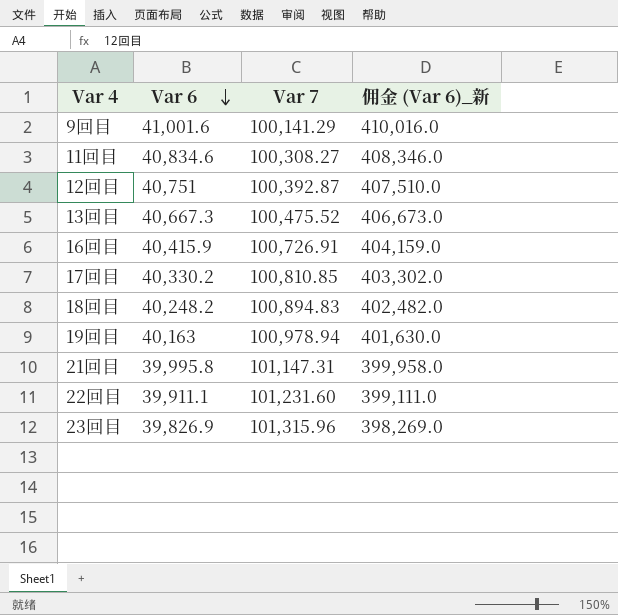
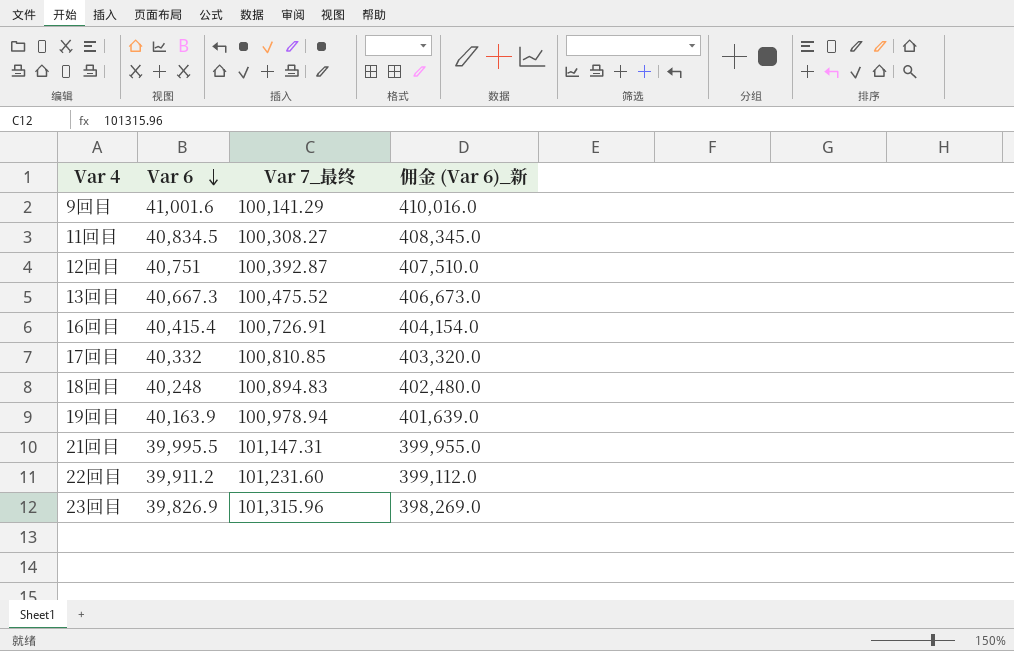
column name: Var 7 -> Var 7_最终
11回目 | Var 6: 40,834.6 -> 40,834.5
11回目 | 佣金 (Var 6)_新: 408,346.0 -> 408,345.0
16回目 | Var 6: 40,415.9 -> 40,415.4
16回目 | 佣金 (Var 6)_新: 404,159.0 -> 404,154.0
17回目 | Var 6: 40,330.2 -> 40,332
17回目 | 佣金 (Var 6)_新: 403,302.0 -> 403,320.0
18回目 | Var 6: 40,248.2 -> 40,248
18回目 | 佣金 (Var 6)_新: 402,482.0 -> 402,480.0
19回目 | Var 6: 40,163 -> 40,163.9
19回目 | 佣金 (Var 6)_新: 401,630.0 -> 401,639.0
21回目 | Var 6: 39,995.8 -> 39,995.5
21回目 | 佣金 (Var 6)_新: 399,958.0 -> 399,955.0
22回目 | Var 6: 39,911.1 -> 39,911.2
22回目 | 佣金 (Var 6)_新: 399,111.0 -> 399,112.0

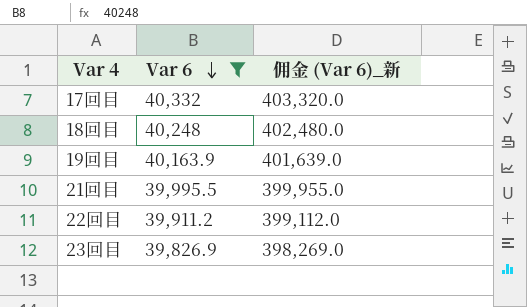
filter: none -> Var 6 <= 40,332
column Var 7_最终 | position: 3 -> none

